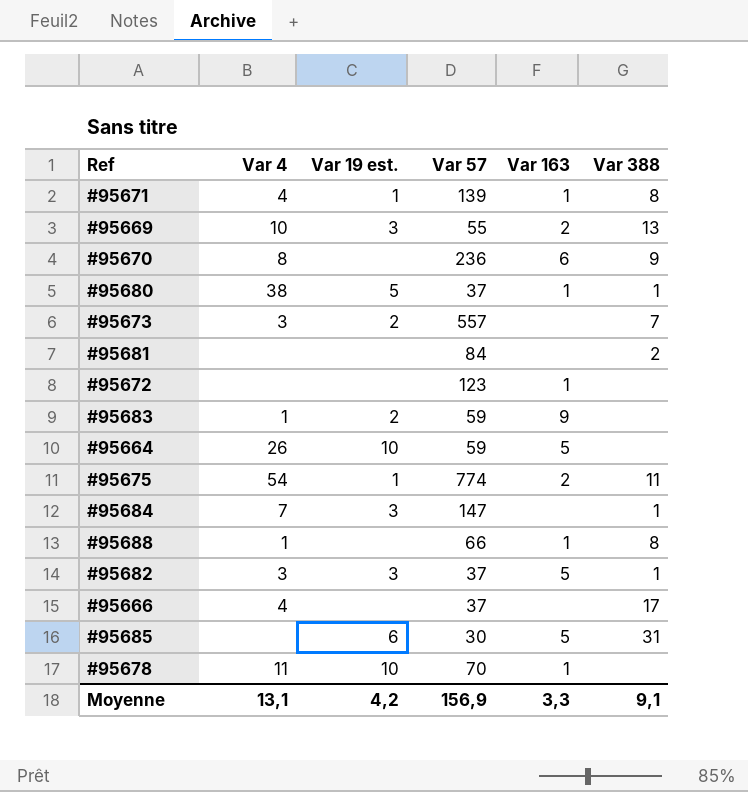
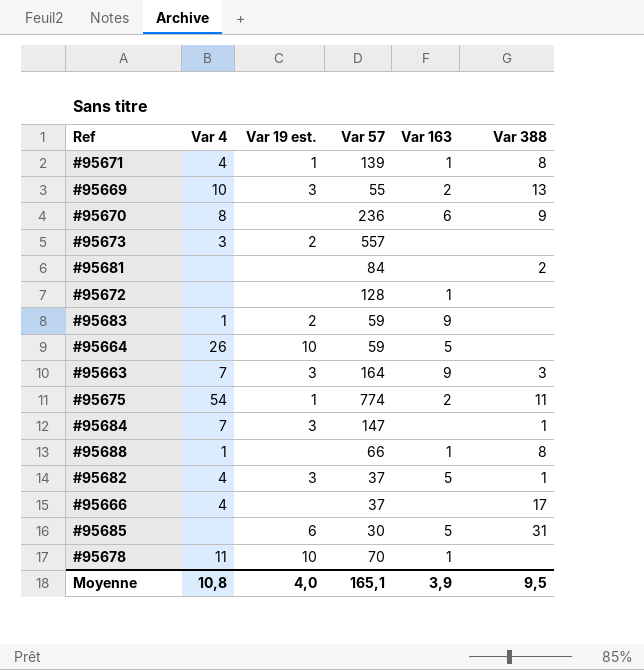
row #95680: 38 | 5 | 37 | 1 | 1 -> none
#95673 | Var 388: 7 -> none
#95672 | Var 57: 123 -> 128
row #95663: none -> 7 | 3 | 164 | 9 | 3
#95682 | Var 4: 3 -> 4
Moyenne | Var 4: 13,1 -> 10,8
Moyenne | Var 19 est.: 4,2 -> 4,0
Moyenne | Var 57: 156,9 -> 165,1
Moyenne | Var 163: 3,3 -> 3,9
Moyenne | Var 388: 9,1 -> 9,5

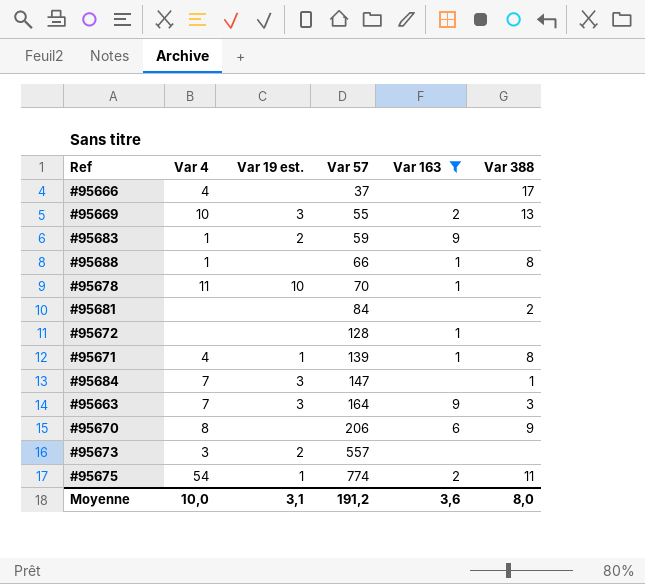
filter: none -> Var 163 != 5
row order: none -> Var 57 ascending
#95670 | Var 57: 236 -> 206
Moyenne | Var 4: 10,8 -> 10,0
Moyenne | Var 19 est.: 4,0 -> 3,1
Moyenne | Var 57: 165,1 -> 191,2
Moyenne | Var 163: 3,9 -> 3,6
Moyenne | Var 388: 9,5 -> 8,0

